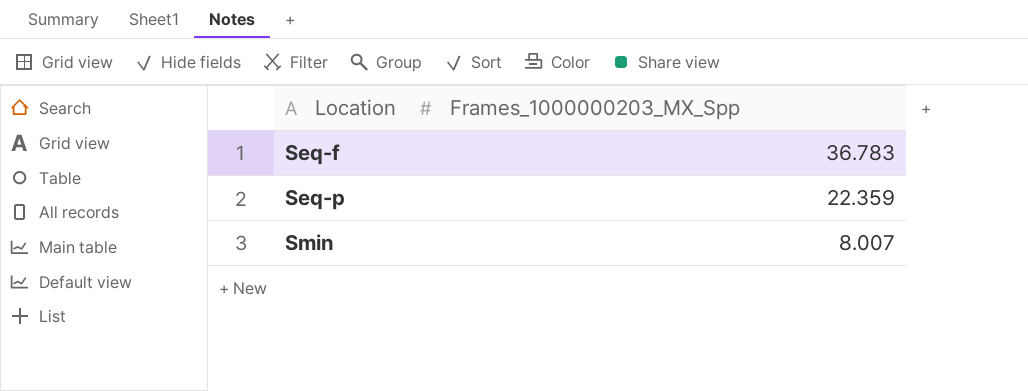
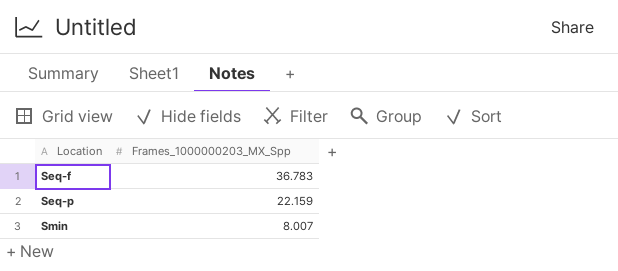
Seq-p | Frames_1000000203_MX_Spp: 22.359 -> 22.159

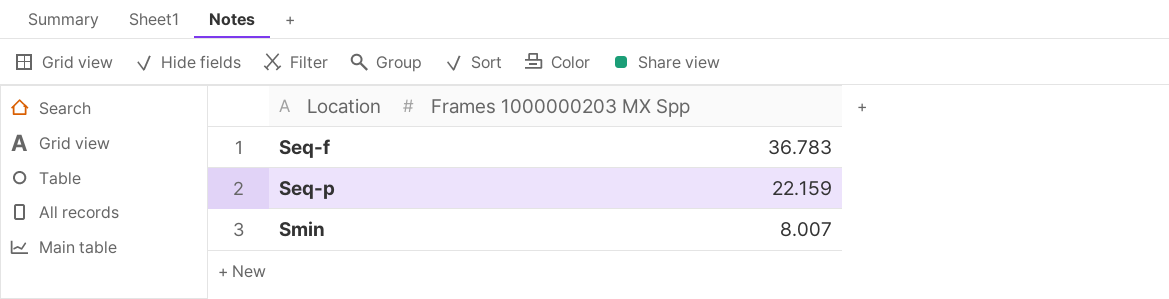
column name: Frames_1000000203_MX_Spp -> Frames 1000000203 MX Spp

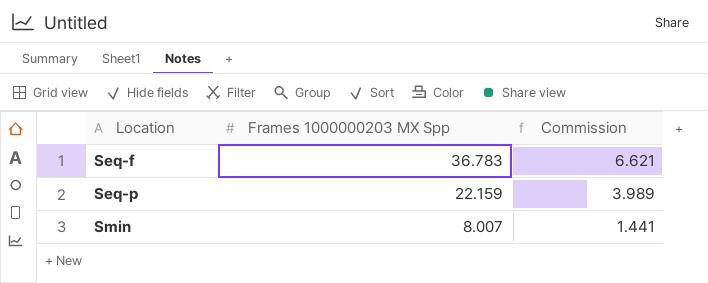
column Commission | formula: none -> [Frames 1000000203 MX Spp] * 0.18

